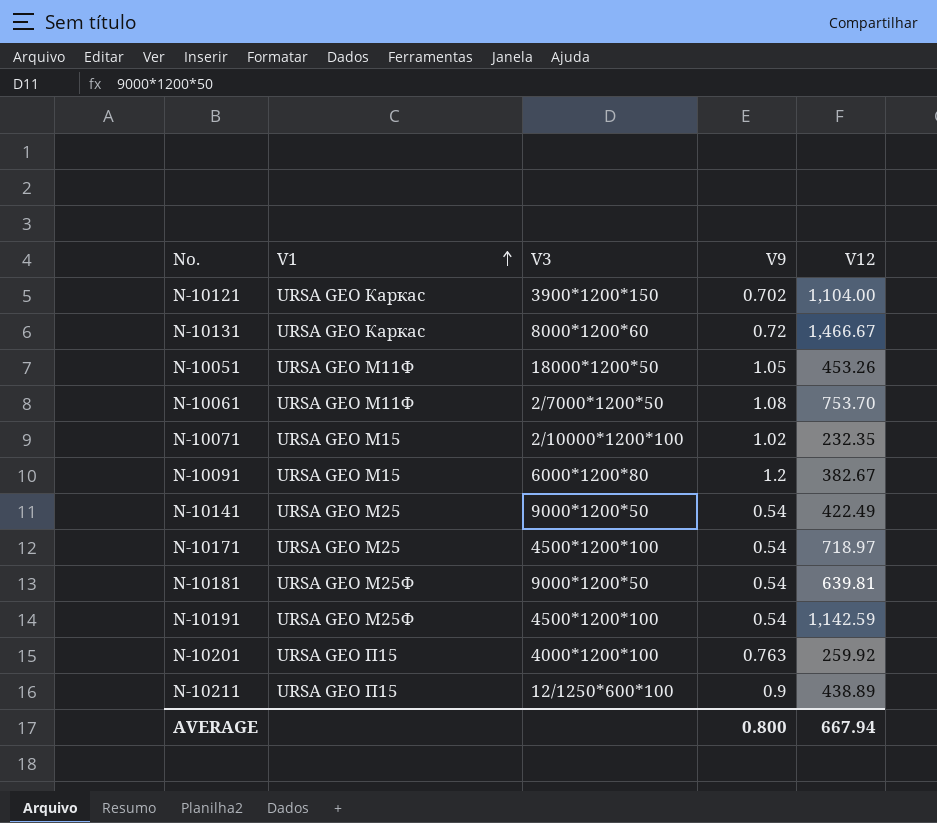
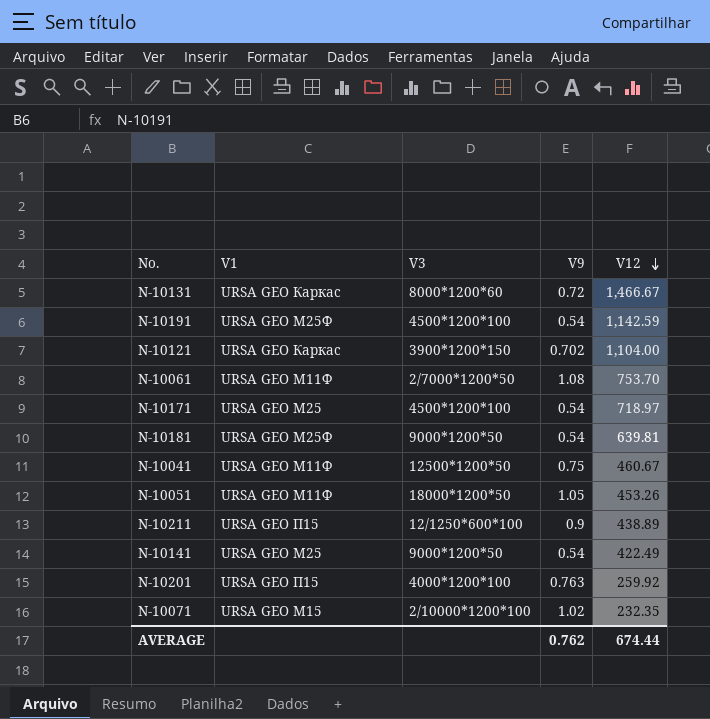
row order: V1 ascending -> V12 descending
row N-10091: URSA GEO М15 | 6000*1200*80 | 1.2 | 382.67 -> none
row N-10041: none -> URSA GEO М11Ф | 12500*1200*50 | 0.75 | 460.67
AVERAGE | V9: 0.800 -> 0.762
AVERAGE | V12: 667.94 -> 674.44

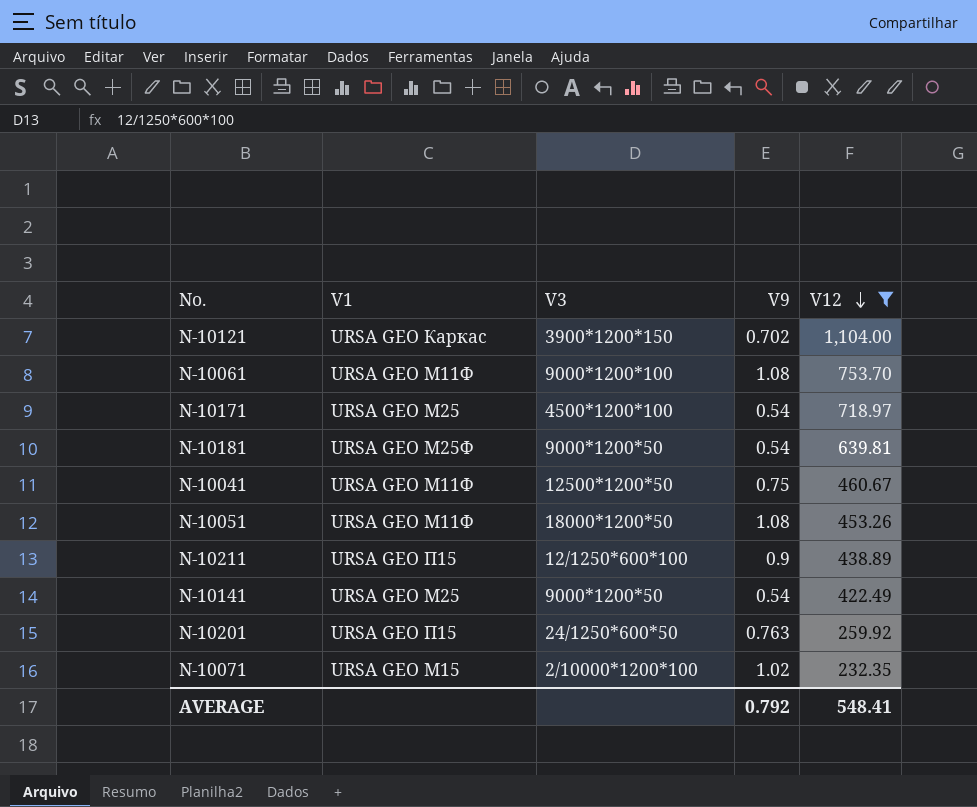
filter: none -> V12 <= 1,104.00
N-10061 | V3: 2/7000*1200*50 -> 9000*1200*100
N-10051 | V9: 1.05 -> 1.08
N-10201 | V3: 4000*1200*100 -> 24/1250*600*50
AVERAGE | V9: 0.762 -> 0.792
AVERAGE | V12: 674.44 -> 548.41

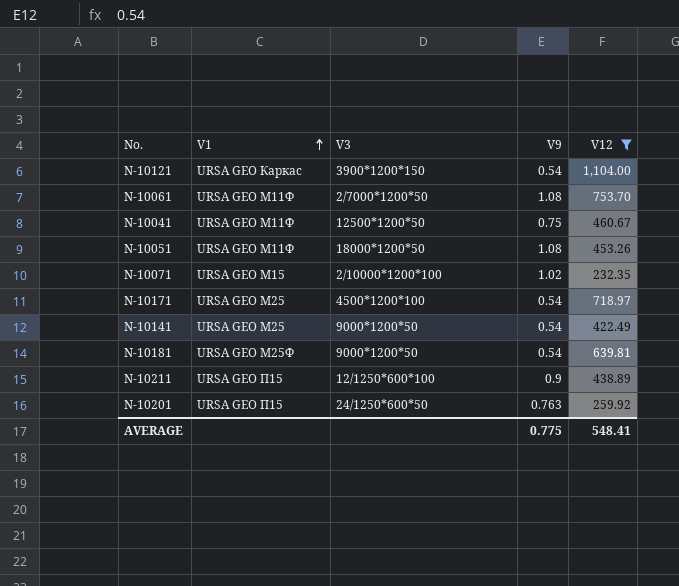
row order: V12 descending -> V1 ascending
N-10121 | V9: 0.702 -> 0.54
N-10061 | V3: 9000*1200*100 -> 2/7000*1200*50
AVERAGE | V9: 0.792 -> 0.775

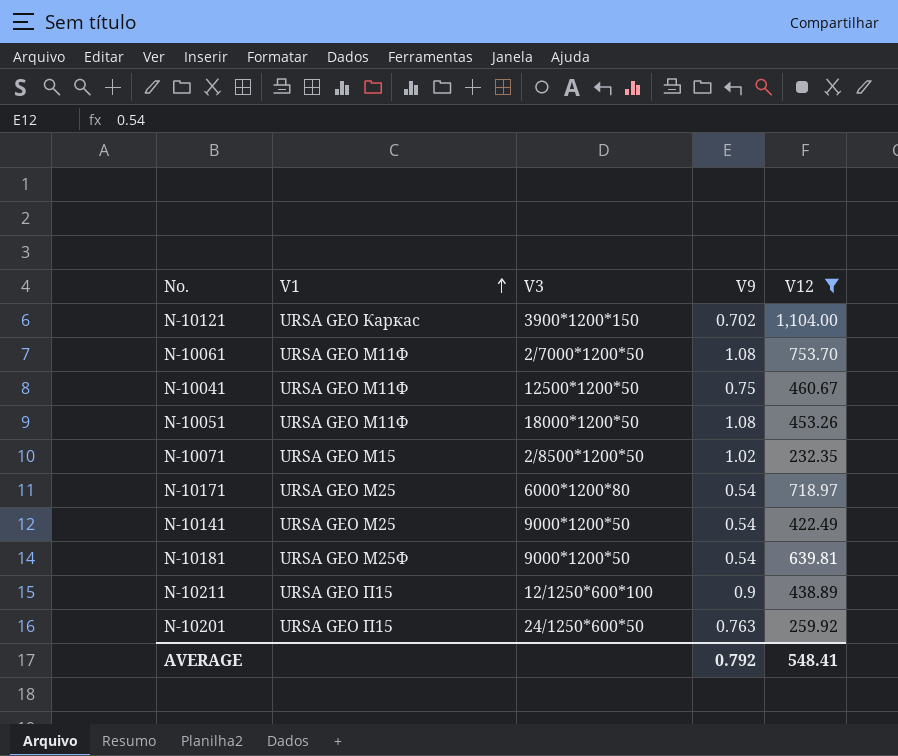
N-10121 | V9: 0.54 -> 0.702
N-10071 | V3: 2/10000*1200*100 -> 2/8500*1200*50
N-10171 | V3: 4500*1200*100 -> 6000*1200*80
AVERAGE | V9: 0.775 -> 0.792

